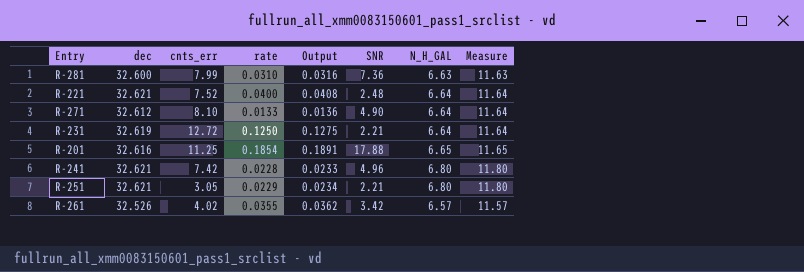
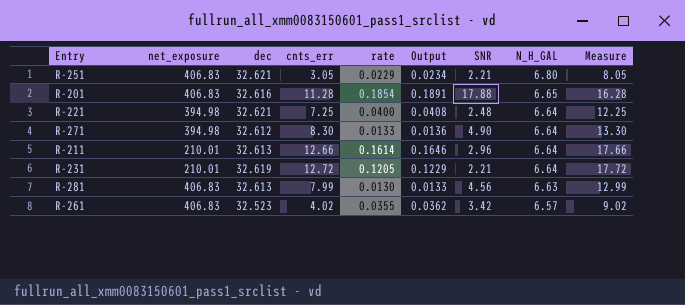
row order: none -> N_H_GAL descending
column net_exposure | position: none -> 2
column Measure | formula: [N_H_GAL] + 5 -> [cnts_err] + 5
row R-241: 32.621 | 7.42 | 0.0228 | 0.0233 | 4.96 | 6.80 | 11.80 -> none
R-201 | cnts_err: 11.25 -> 11.28
R-221 | cnts_err: 7.52 -> 7.25
R-271 | cnts_err: 8.10 -> 8.30
row R-211: none -> 210.01 | 32.613 | 12.66 | 0.1614 | 0.1646 | 2.96 | 6.64 | 17.66
R-231 | rate: 0.1250 -> 0.1205
R-231 | Output: 0.1275 -> 0.1229
R-281 | dec: 32.600 -> 32.613
R-281 | rate: 0.0310 -> 0.0130
R-281 | Output: 0.0316 -> 0.0133
R-281 | SNR: 7.36 -> 4.56
R-261 | dec: 32.526 -> 32.523

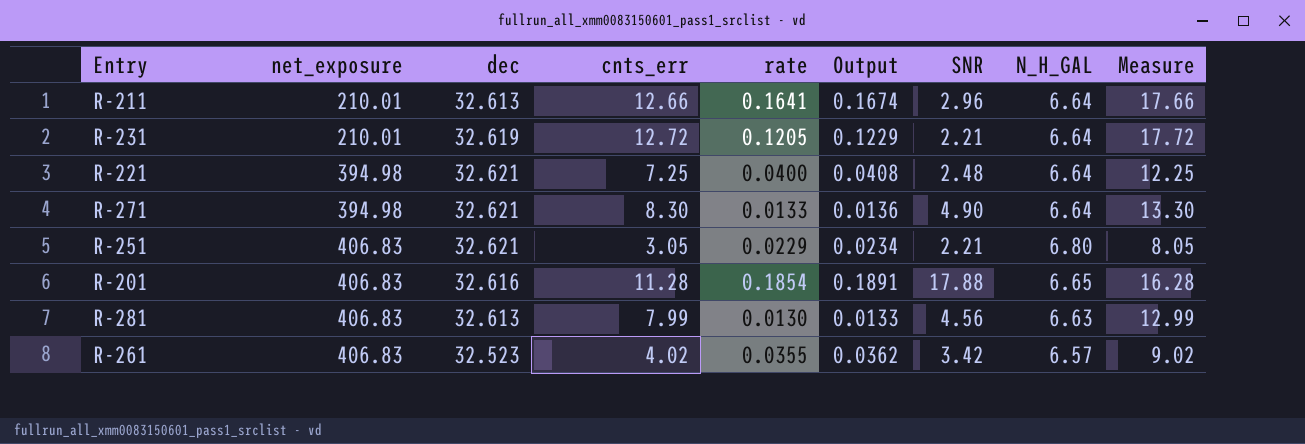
row order: N_H_GAL descending -> net_exposure ascending
R-211 | rate: 0.1614 -> 0.1641
R-211 | Output: 0.1646 -> 0.1674
R-271 | dec: 32.612 -> 32.621

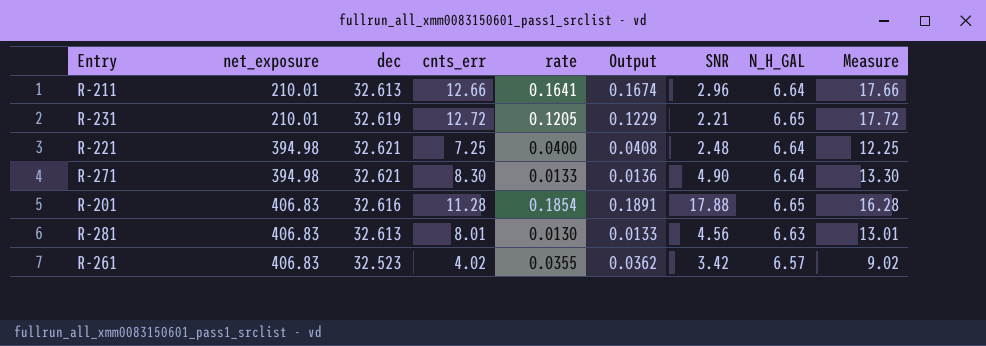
row R-251: 406.83 | 32.621 | 3.05 | 0.0229 | 0.0234 | 2.21 | 6.80 | 8.05 -> none
R-231 | N_H_GAL: 6.64 -> 6.65
R-281 | cnts_err: 7.99 -> 8.01
R-281 | Measure: 12.99 -> 13.01

